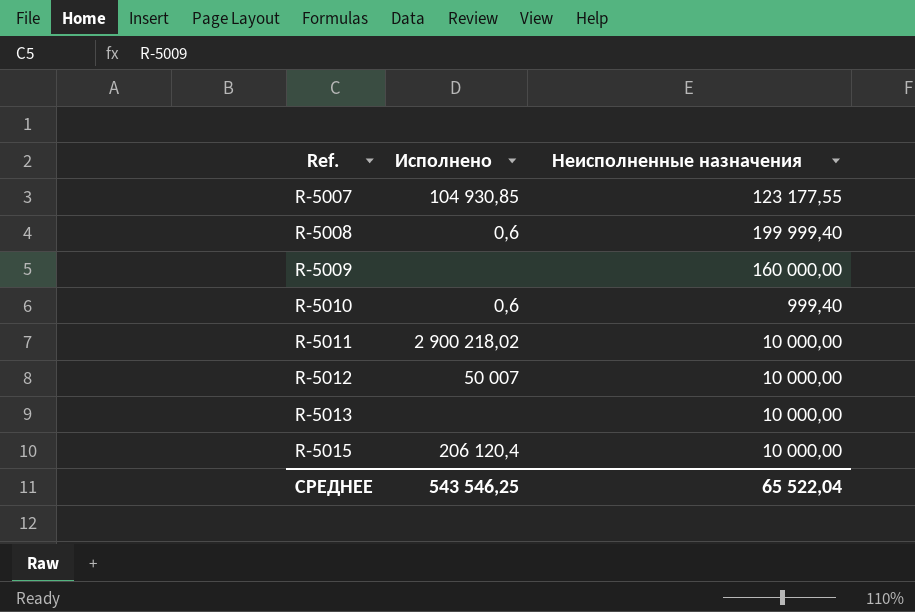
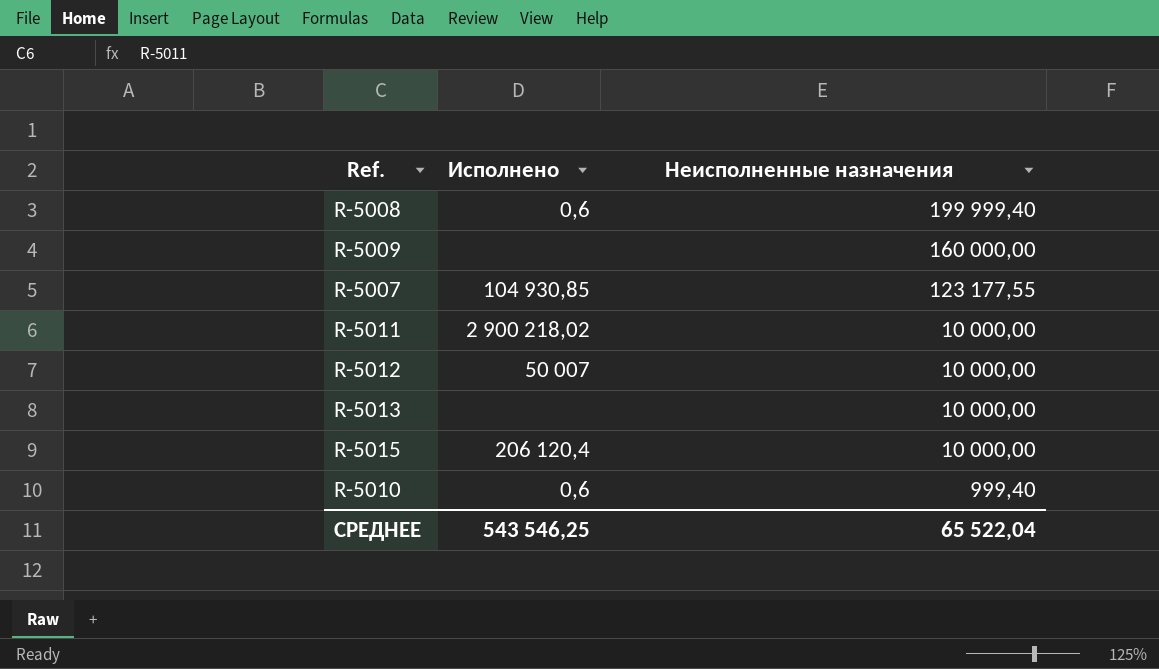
row order: Ref. ascending -> Неисполненные назначения descending

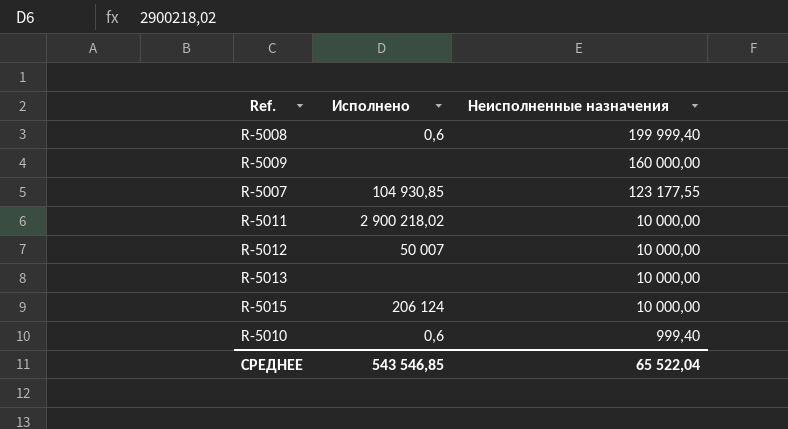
R-5015 | Исполнено: 206 120,4 -> 206 124
СРЕДНЕЕ | Исполнено: 543 546,25 -> 543 546,85

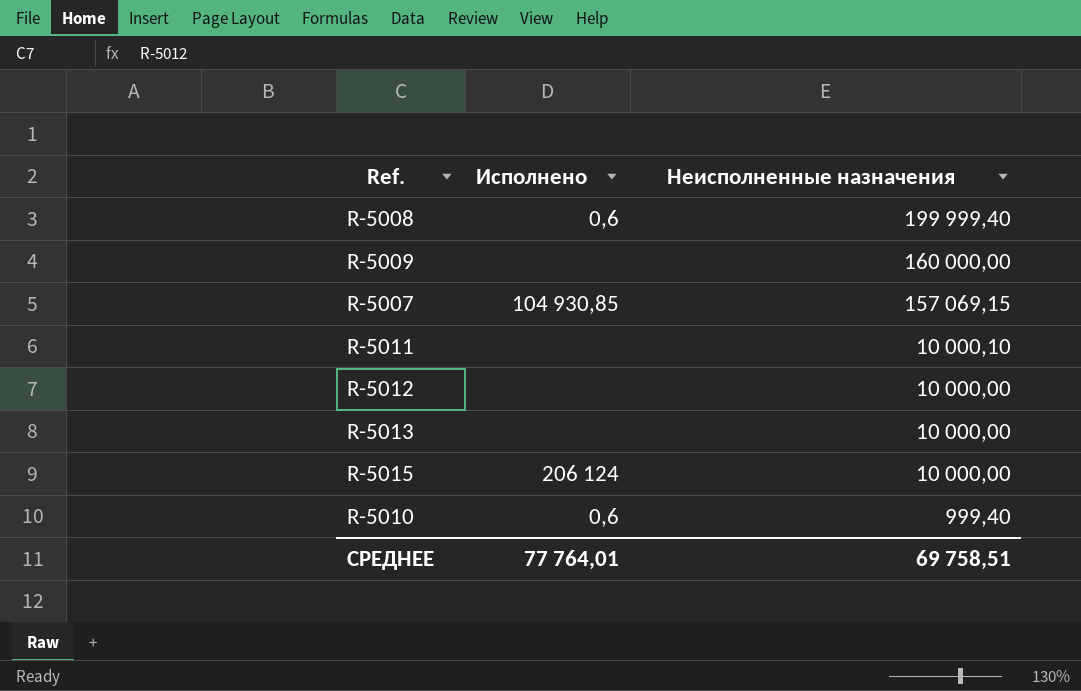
R-5007 | Неисполненные назначения: 123 177,55 -> 157 069,15
R-5011 | Исполнено: 2 900 218,02 -> none
R-5011 | Неисполненные назначения: 10 000,00 -> 10 000,10
R-5012 | Исполнено: 50 007 -> none
СРЕДНЕЕ | Исполнено: 543 546,85 -> 77 764,01
СРЕДНЕЕ | Неисполненные назначения: 65 522,04 -> 69 758,51

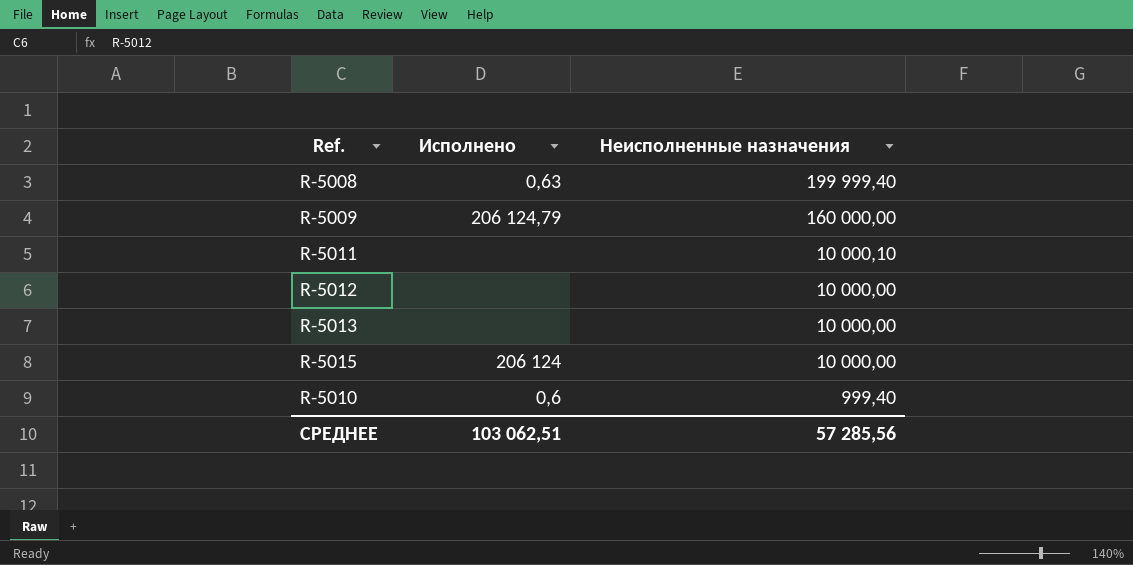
row R-5007: 104 930,85 | 157 069,15 -> none
R-5008 | Исполнено: 0,6 -> 0,63
R-5009 | Исполнено: none -> 206 124,79
СРЕДНЕЕ | Исполнено: 77 764,01 -> 103 062,51
СРЕДНЕЕ | Неисполненные назначения: 69 758,51 -> 57 285,56

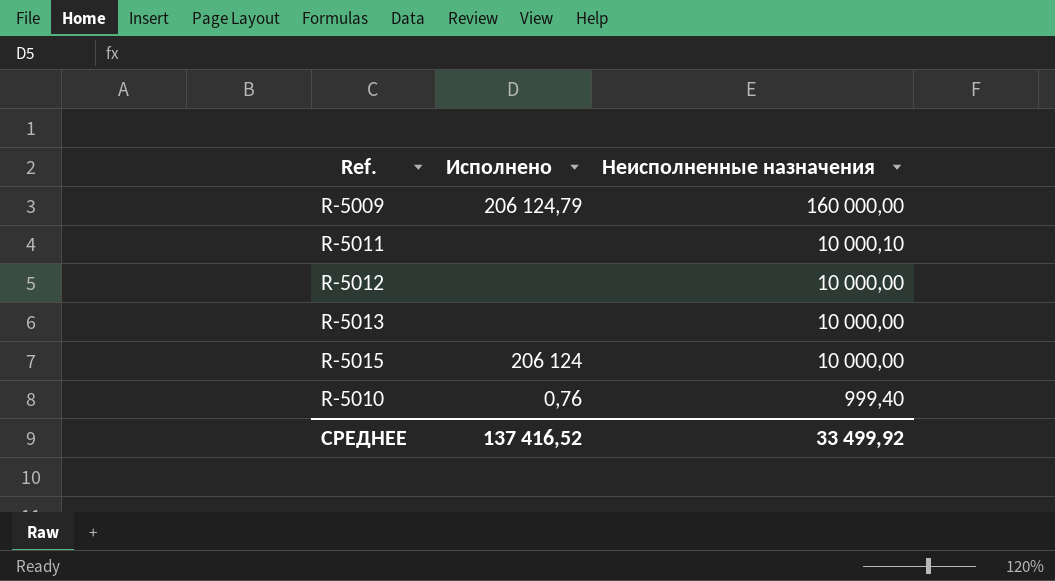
row R-5008: 0,63 | 199 999,40 -> none
R-5010 | Исполнено: 0,6 -> 0,76
СРЕДНЕЕ | Исполнено: 103 062,51 -> 137 416,52
СРЕДНЕЕ | Неисполненные назначения: 57 285,56 -> 33 499,92

